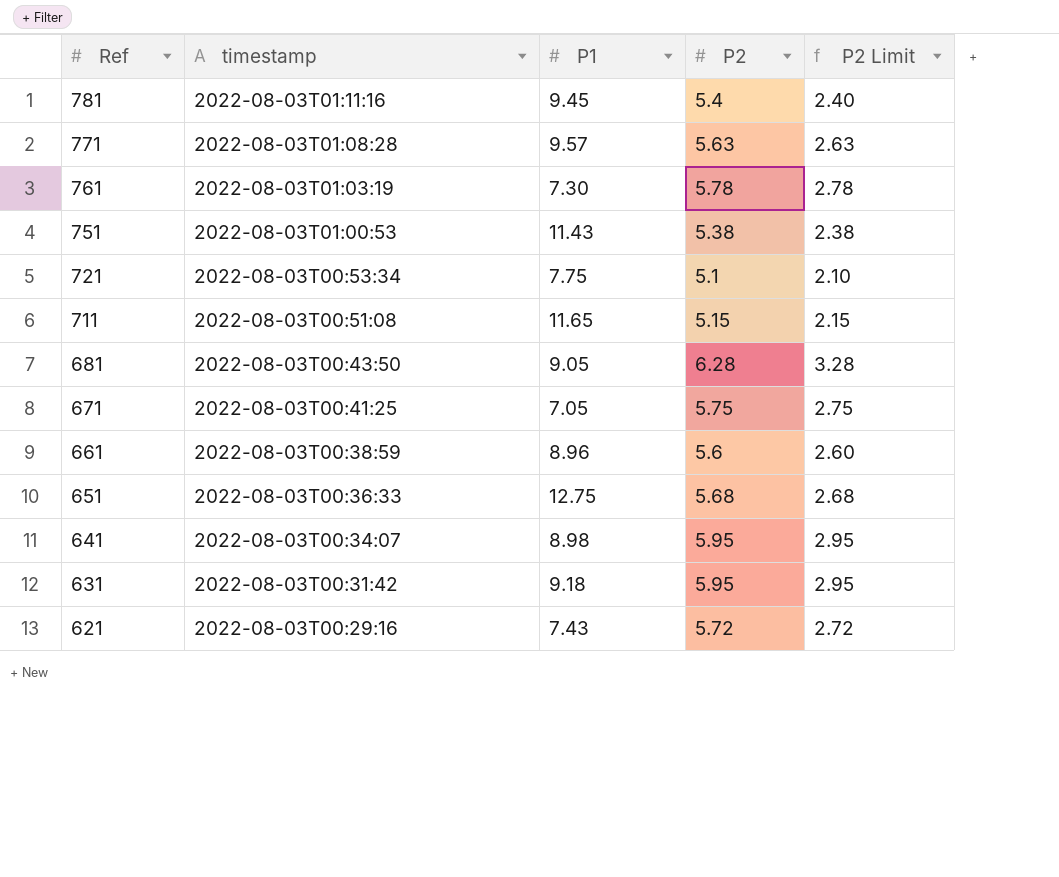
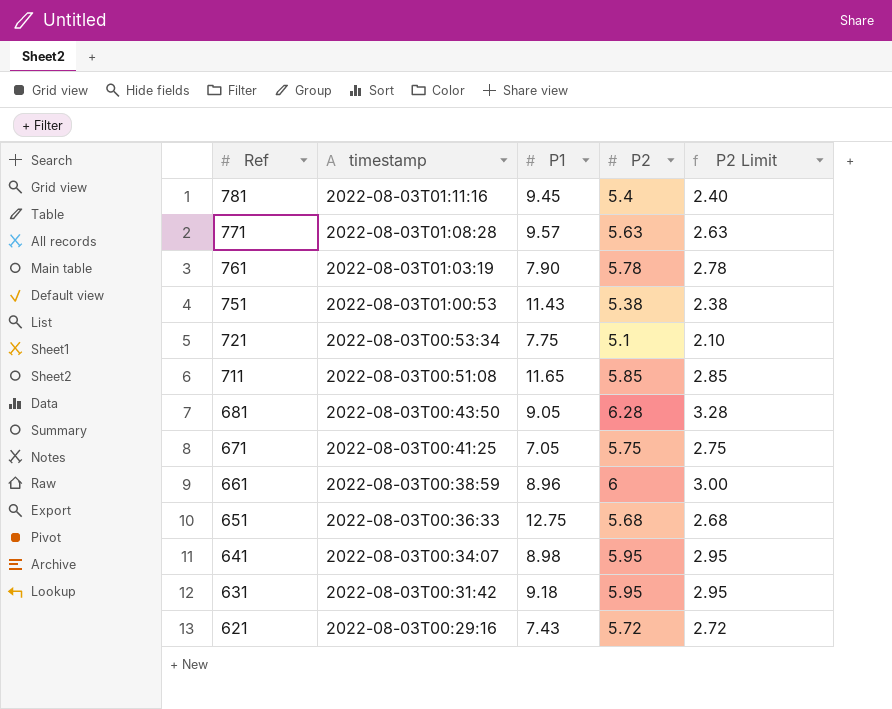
761 | P1: 7.30 -> 7.90
711 | P2: 5.15 -> 5.85
711 | P2 Limit: 2.15 -> 2.85
661 | P2: 5.6 -> 6
661 | P2 Limit: 2.60 -> 3.00

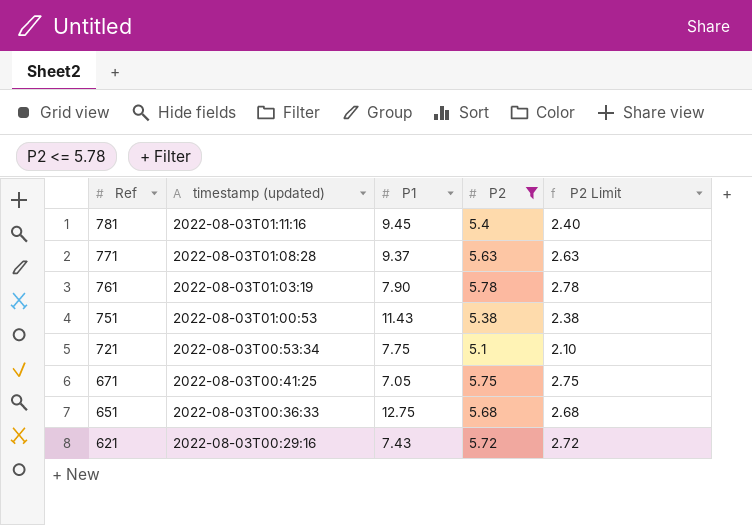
filter: none -> P2 <= 5.78
column name: timestamp -> timestamp (updated)
771 | P1: 9.57 -> 9.37

